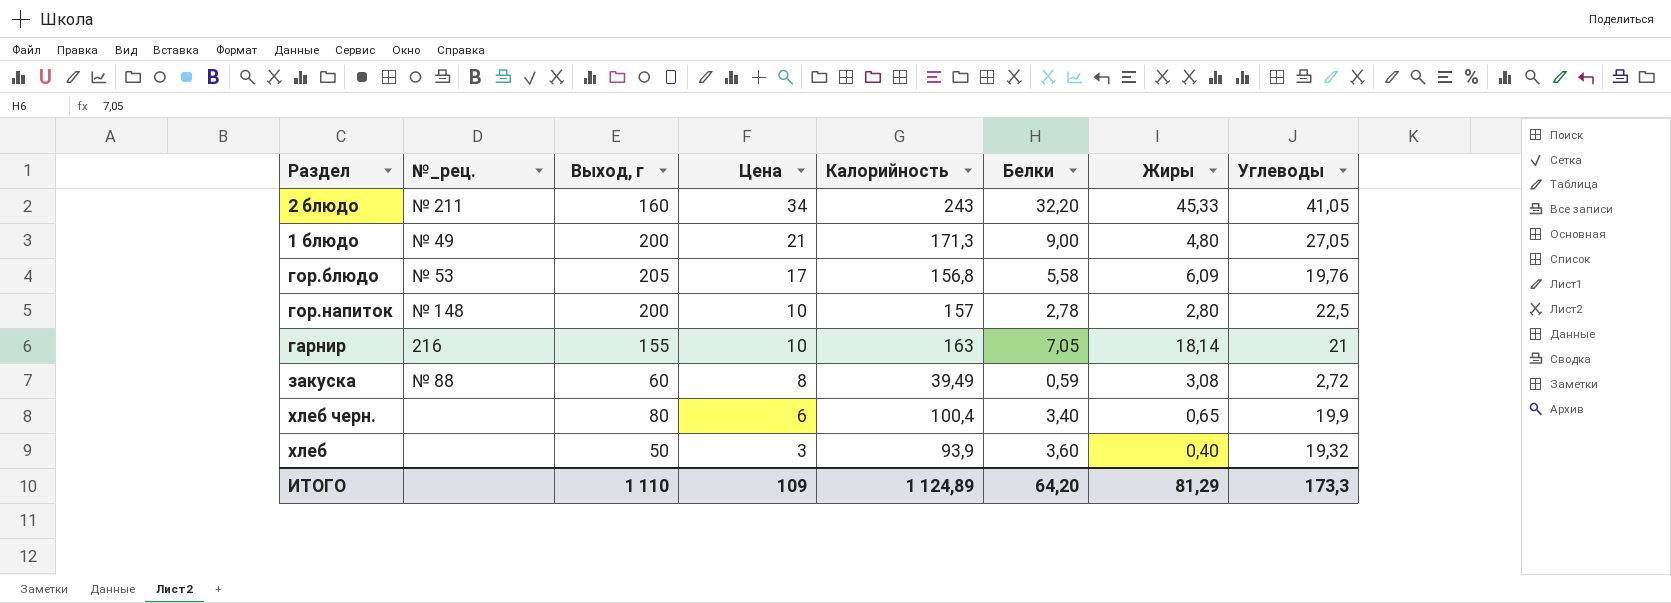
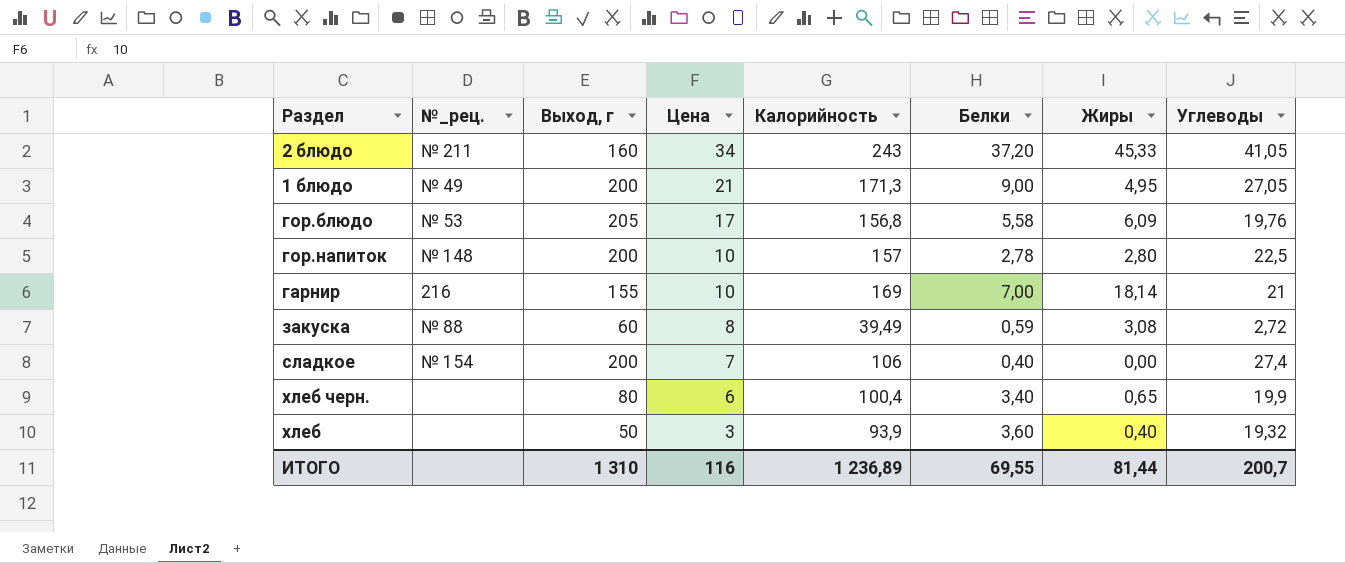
2 блюдо | Белки: 32,20 -> 37,20
1 блюдо | Жиры: 4,80 -> 4,95
гарнир | Калорийность: 163 -> 169
гарнир | Белки: 7,05 -> 7,00
row сладкое: none -> № 154 | 200 | 7 | 106 | 0,40 | 0,00 | 27,4
ИТОГО | Выход, г: 1 110 -> 1 310
ИТОГО | Цена: 109 -> 116
ИТОГО | Калорийность: 1 124,89 -> 1 236,89
ИТОГО | Белки: 64,20 -> 69,55
ИТОГО | Жиры: 81,29 -> 81,44
ИТОГО | Углеводы: 173,3 -> 200,7

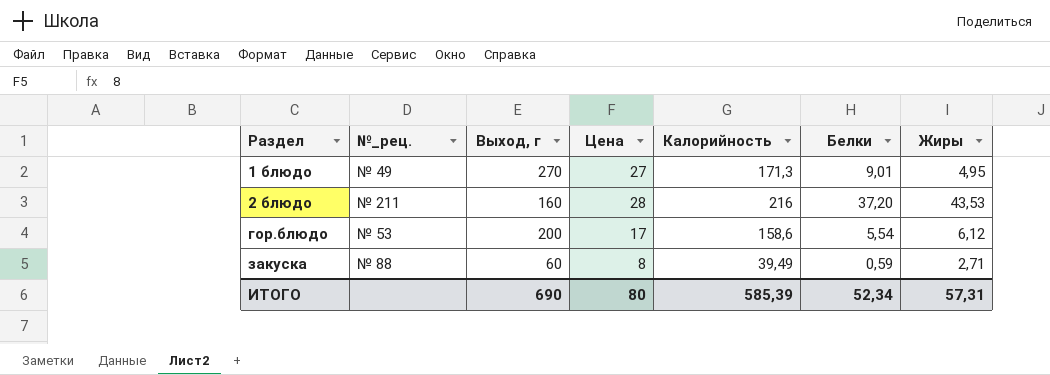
row order: Цена descending -> Раздел ascending
column Углеводы | position: 8 -> none
row гор.напиток: № 148 | 200 | 10 | 157 | 2,78 | 2,80 | 22,5 -> none
row гарнир: 216 | 155 | 10 | 169 | 7,00 | 18,14 | 21 -> none
row сладкое: № 154 | 200 | 7 | 106 | 0,40 | 0,00 | 27,4 -> none
row хлеб черн.: none | 80 | 6 | 100,4 | 3,40 | 0,65 | 19,9 -> none
row хлеб: none | 50 | 3 | 93,9 | 3,60 | 0,40 | 19,32 -> none
1 блюдо | Выход, г: 200 -> 270
1 блюдо | Цена: 21 -> 27
1 блюдо | Белки: 9,00 -> 9,01
2 блюдо | Цена: 34 -> 28
2 блюдо | Калорийность: 243 -> 216
2 блюдо | Жиры: 45,33 -> 43,53
гор.блюдо | Выход, г: 205 -> 200
гор.блюдо | Калорийность: 156,8 -> 158,6
гор.блюдо | Белки: 5,58 -> 5,54
гор.блюдо | Жиры: 6,09 -> 6,12
закуска | Жиры: 3,08 -> 2,71
ИТОГО | Выход, г: 1 310 -> 690
ИТОГО | Цена: 116 -> 80
ИТОГО | Калорийность: 1 236,89 -> 585,39
ИТОГО | Белки: 69,55 -> 52,34
ИТОГО | Жиры: 81,44 -> 57,31

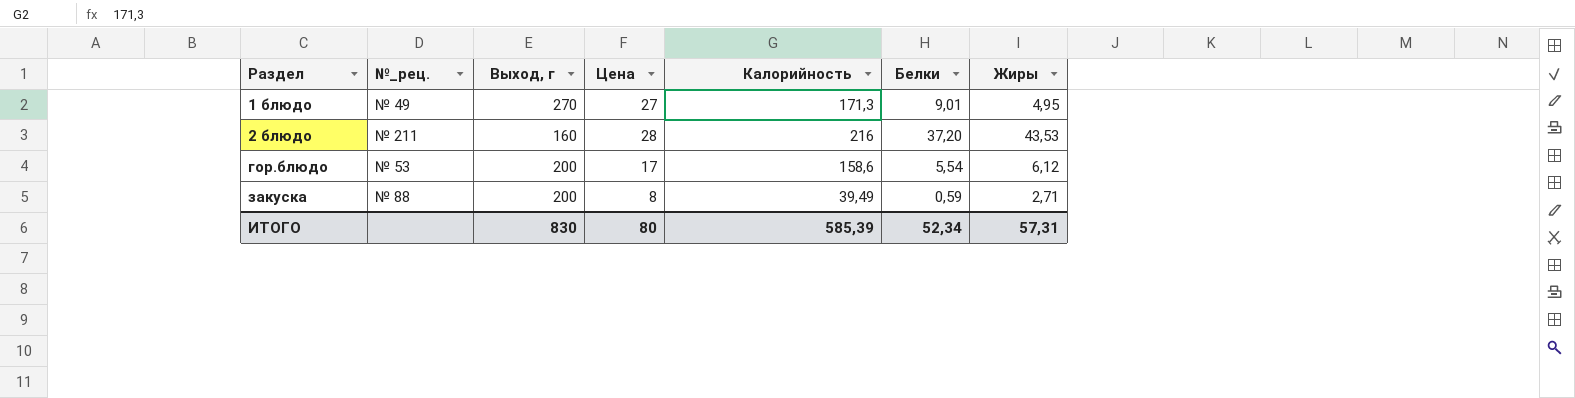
закуска | Выход, г: 60 -> 200
ИТОГО | Выход, г: 690 -> 830

